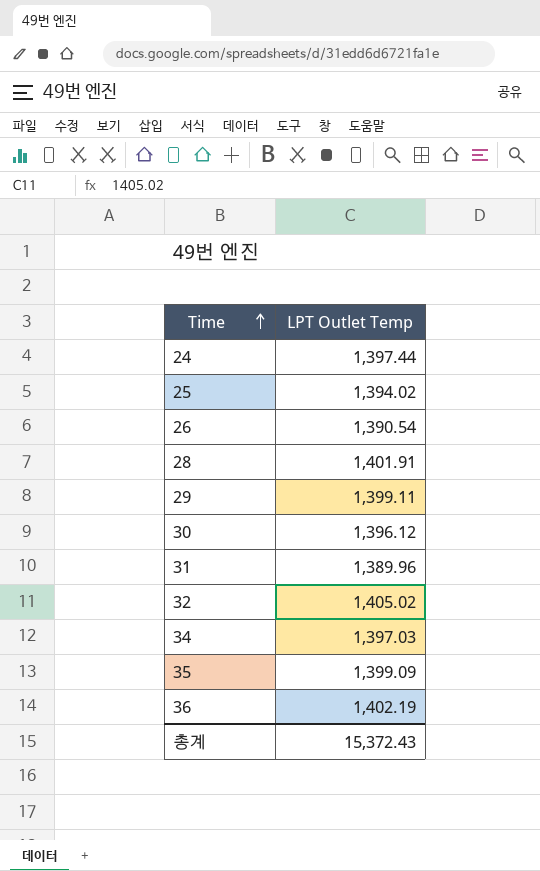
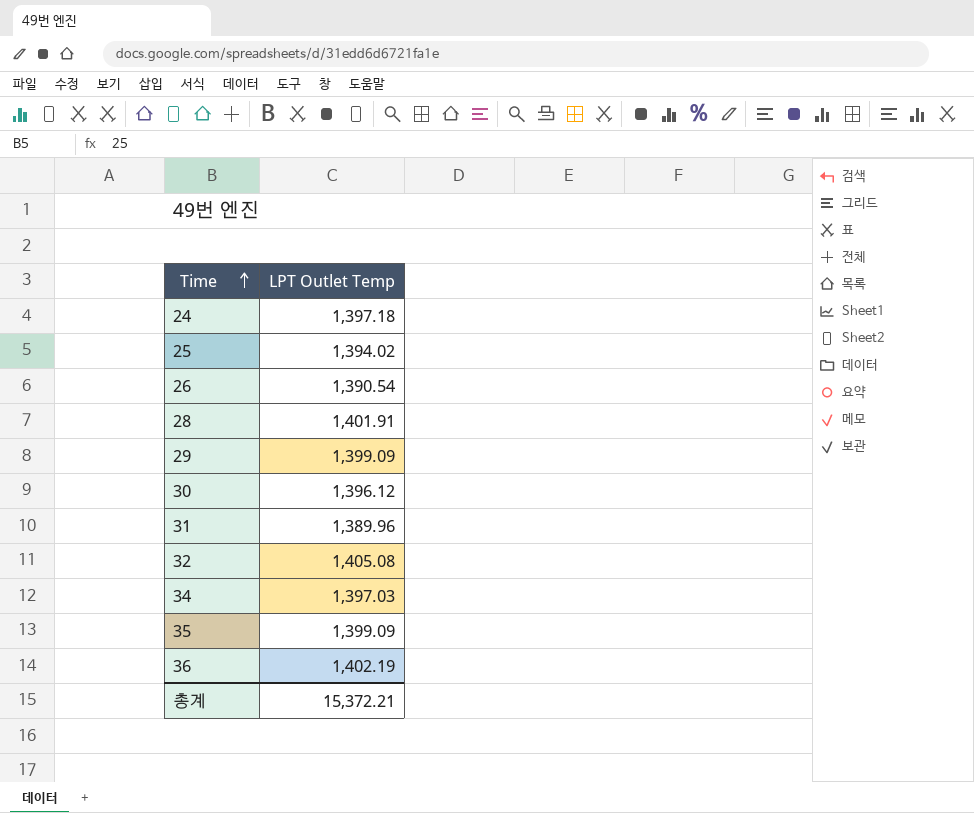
24 | LPT Outlet Temp: 1,397.44 -> 1,397.18
29 | LPT Outlet Temp: 1,399.11 -> 1,399.09
32 | LPT Outlet Temp: 1,405.02 -> 1,405.08
총계 | LPT Outlet Temp: 15,372.43 -> 15,372.21

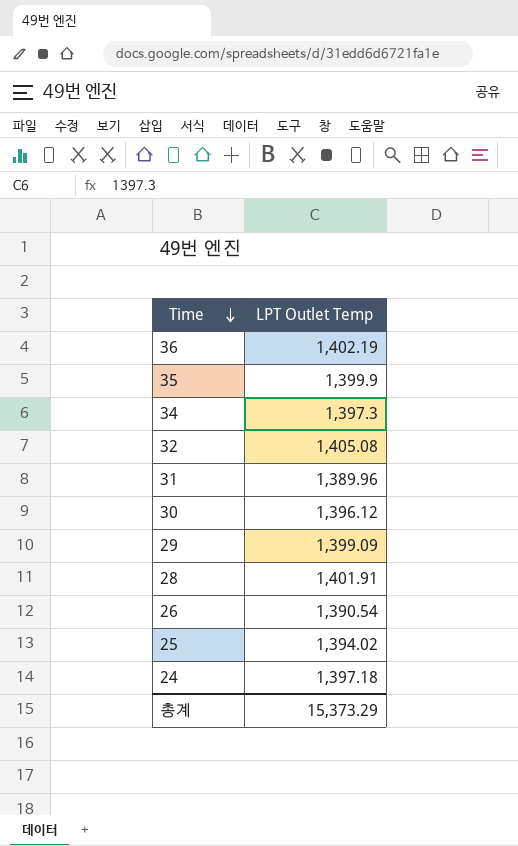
row order: Time ascending -> Time descending
35 | LPT Outlet Temp: 1,399.09 -> 1,399.9
34 | LPT Outlet Temp: 1,397.03 -> 1,397.3
총계 | LPT Outlet Temp: 15,372.21 -> 15,373.29

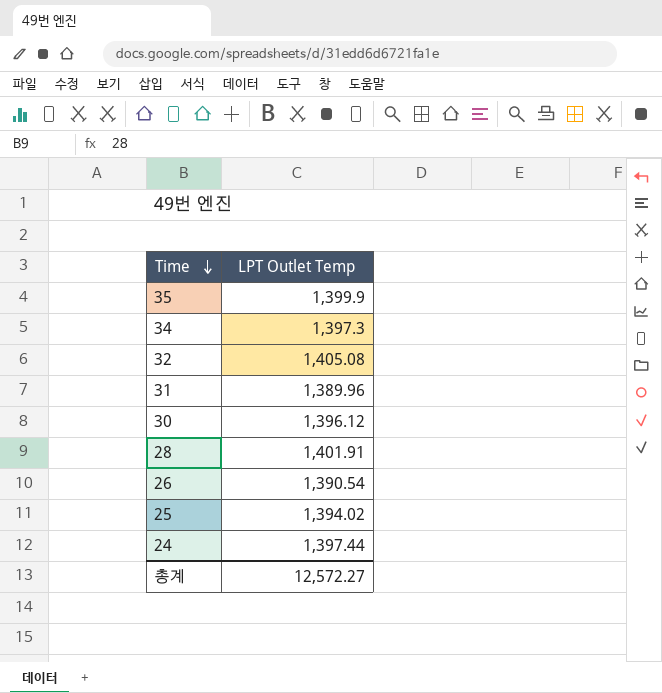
row 36: 1,402.19 -> none
row 29: 1,399.09 -> none
24 | LPT Outlet Temp: 1,397.18 -> 1,397.44
총계 | LPT Outlet Temp: 15,373.29 -> 12,572.27

